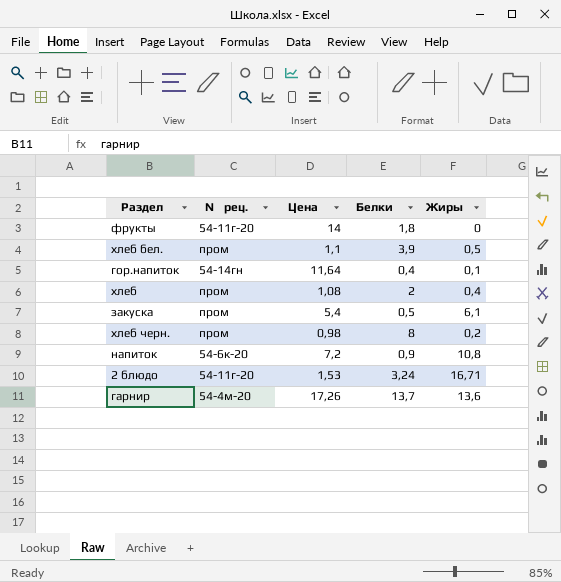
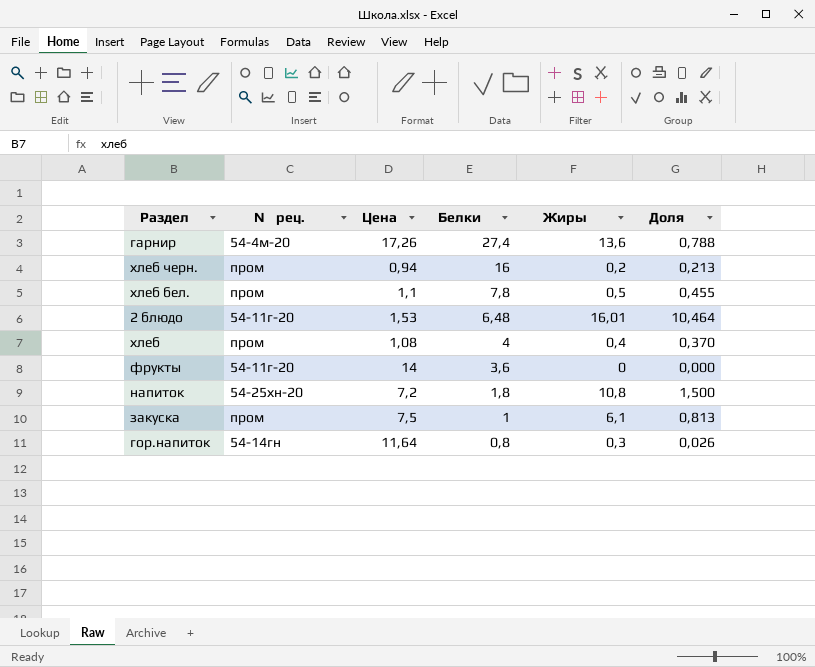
row order: none -> Белки descending
column Доля | formula: none -> [Жиры] / [Цена]
гарнир | Белки: 13,7 -> 27,4
хлеб черн. | Цена: 0,98 -> 0,94
хлеб черн. | Белки: 8 -> 16
хлеб бел. | Белки: 3,9 -> 7,8
2 блюдо | Белки: 3,24 -> 6,48
2 блюдо | Жиры: 16,71 -> 16,01
хлеб | Белки: 2 -> 4
фрукты | Белки: 1,8 -> 3,6
напиток | № рец.: 54-6к-20 -> 54-25хн-20
напиток | Белки: 0,9 -> 1,8
закуска | Цена: 5,4 -> 7,5
закуска | Белки: 0,5 -> 1
гор.напиток | Белки: 0,4 -> 0,8
гор.напиток | Жиры: 0,1 -> 0,3

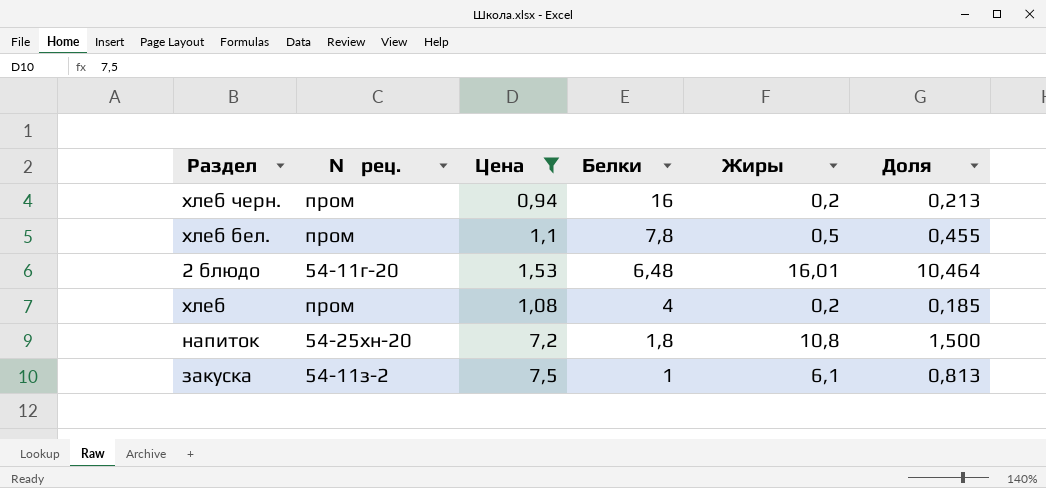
filter: none -> Цена <= 7,5
хлеб | Жиры: 0,4 -> 0,2
хлеб | Доля: 0,370 -> 0,185
закуска | № рец.: пром -> 54-11з-2

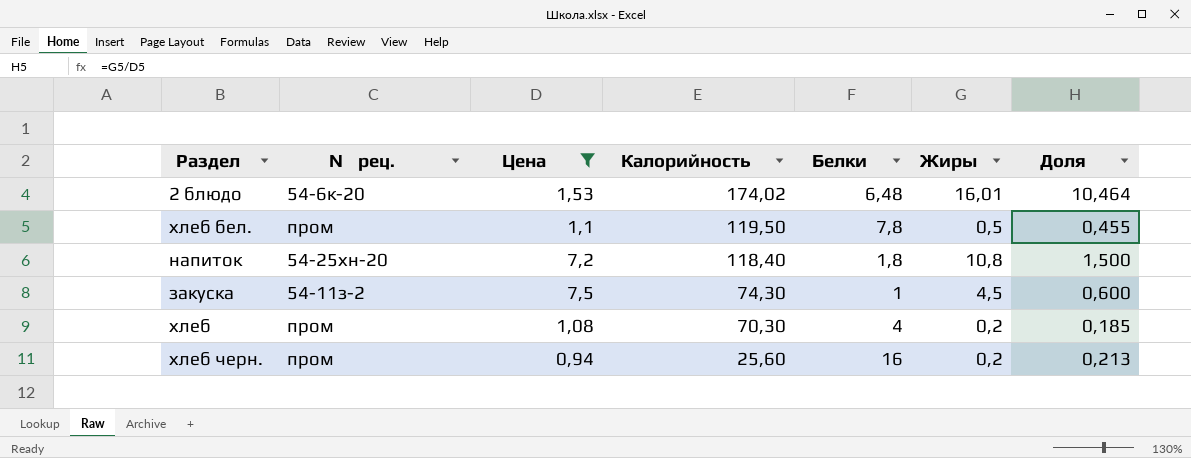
row order: Белки descending -> Калорийность descending
column Калорийность | position: none -> 4
2 блюдо | № рец.: 54-11г-20 -> 54-6к-20
закуска | Жиры: 6,1 -> 4,5
закуска | Доля: 0,813 -> 0,600

